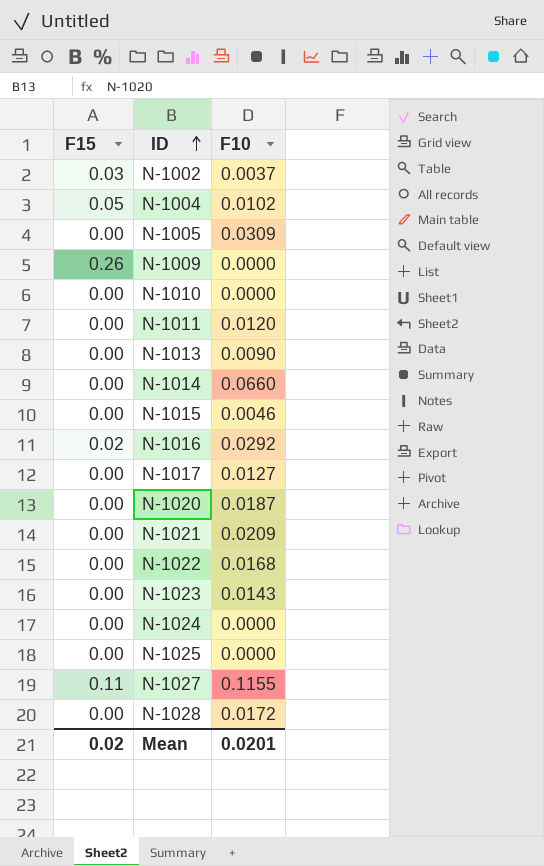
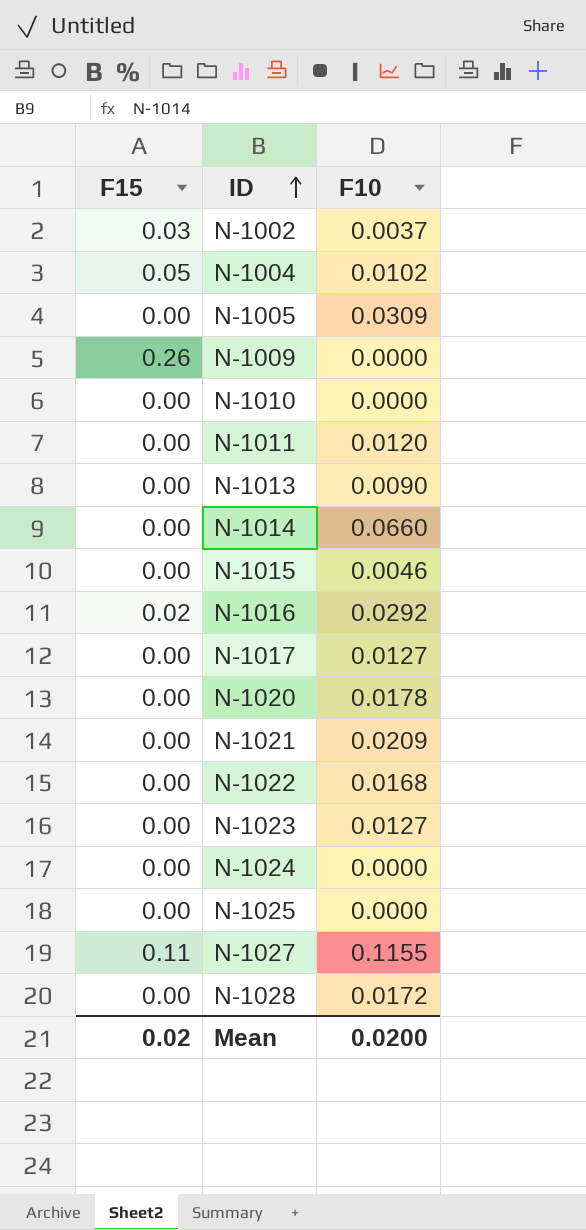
N-1020 | F10: 0.0187 -> 0.0178
N-1023 | F10: 0.0143 -> 0.0127
Mean | F10: 0.0201 -> 0.0200

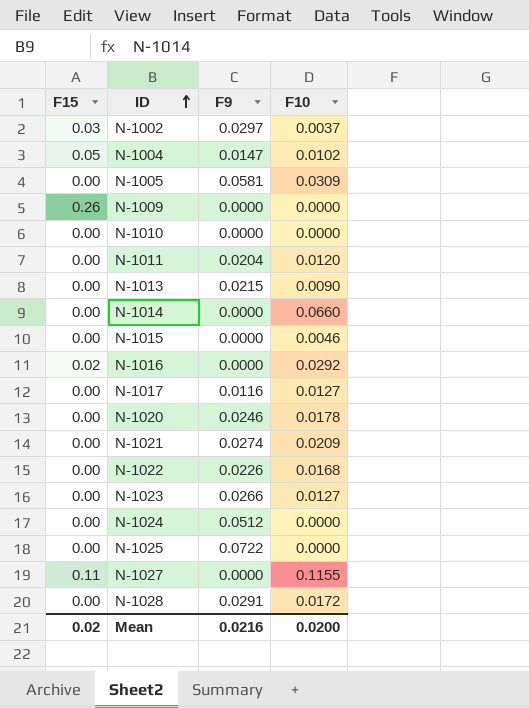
column F9 | position: none -> 3

